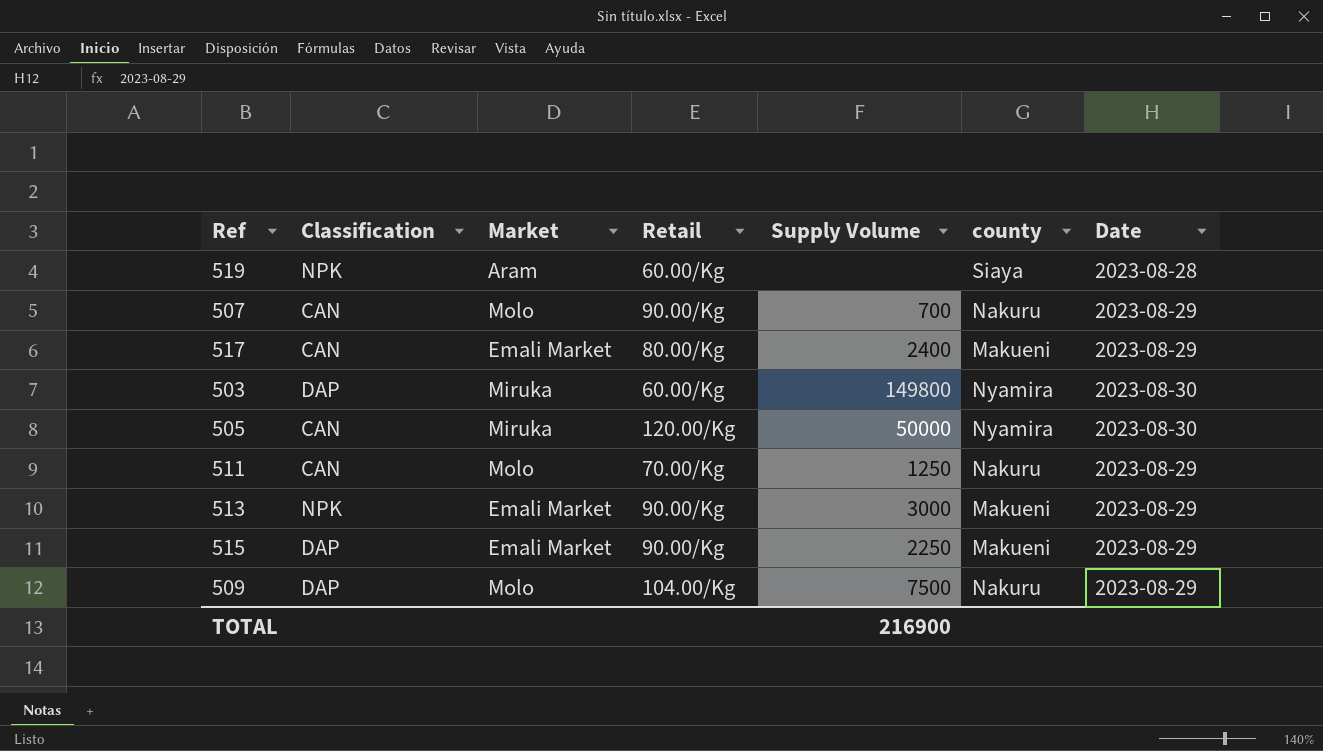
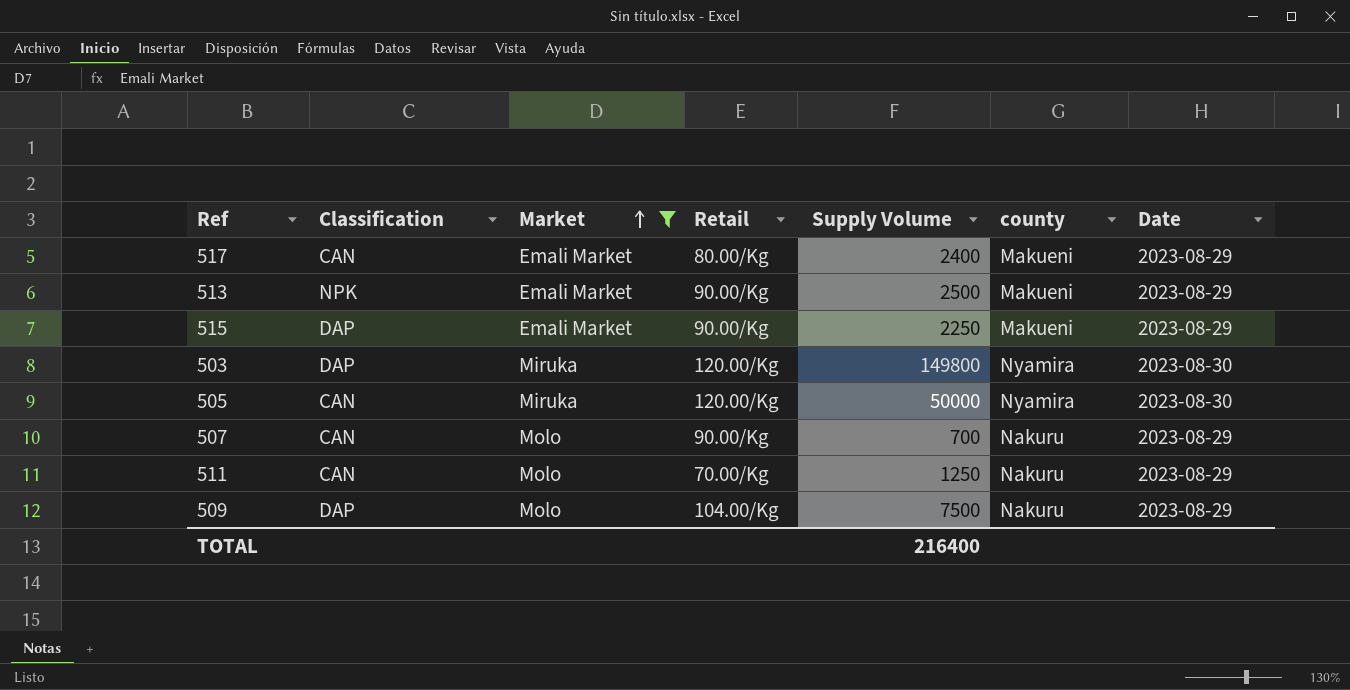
filter: none -> Market != Aram
row order: none -> Market ascending
513 | Supply Volume: 3000 -> 2500
503 | Retail: 60.00/Kg -> 120.00/Kg
TOTAL | Supply Volume: 216900 -> 216400

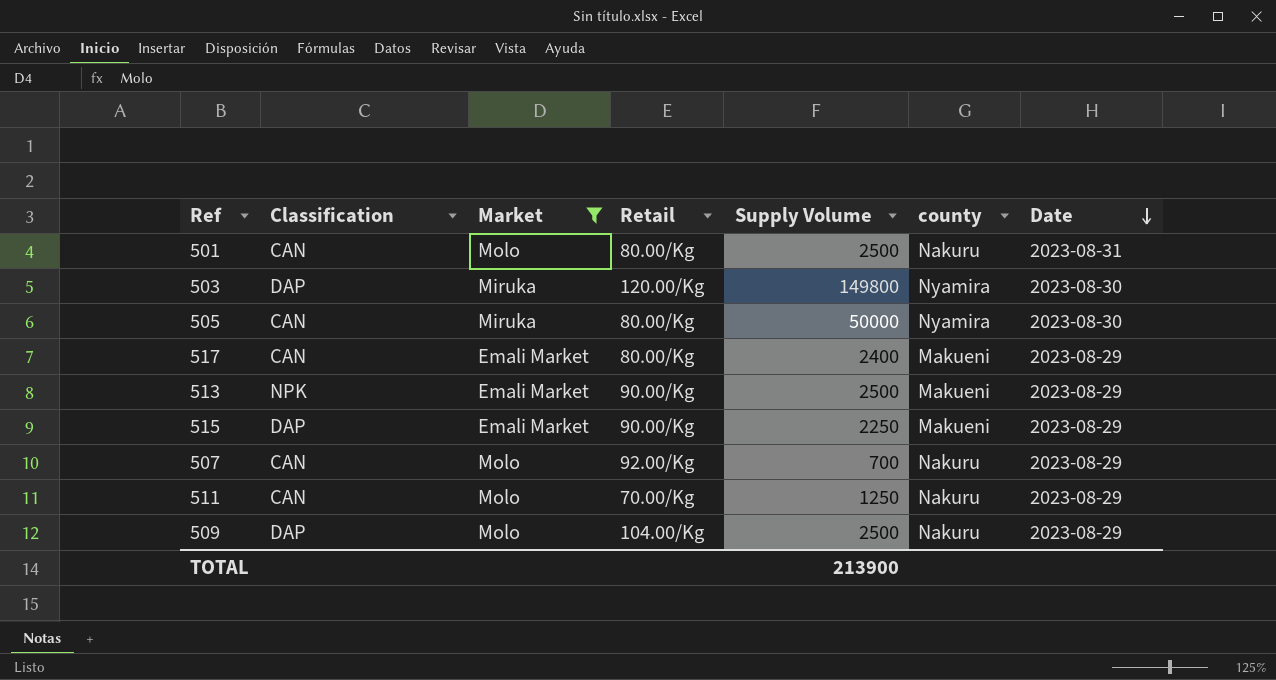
row order: Market ascending -> Date descending
row 501: none -> CAN | Molo | 80.00/Kg | 2500 | Nakuru | 2023-08-31
505 | Retail: 120.00/Kg -> 80.00/Kg
507 | Retail: 90.00/Kg -> 92.00/Kg
509 | Supply Volume: 7500 -> 2500
TOTAL | Supply Volume: 216400 -> 213900

